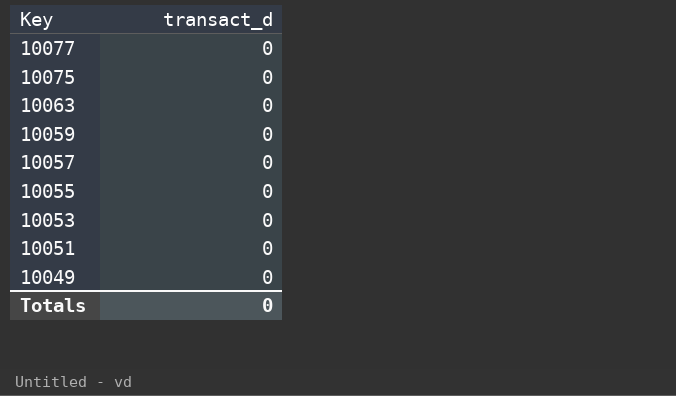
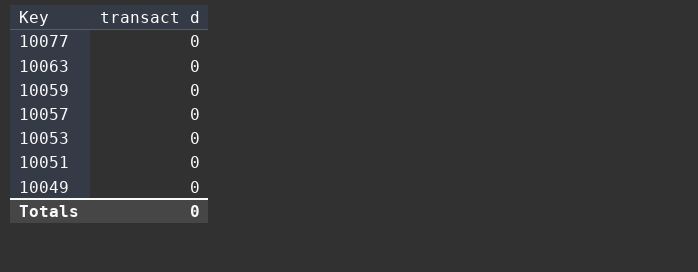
column name: transact_d -> transact d
row 10075: 0 -> none
row 10055: 0 -> none

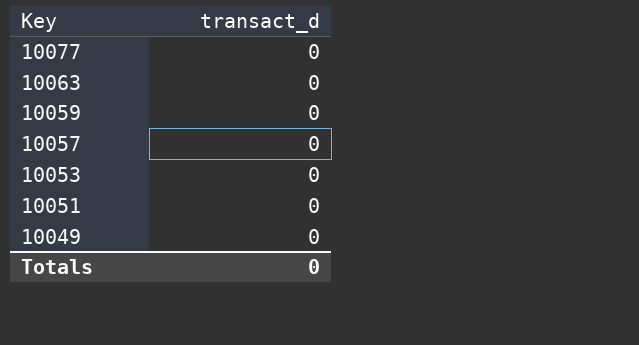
column name: transact d -> transact_d

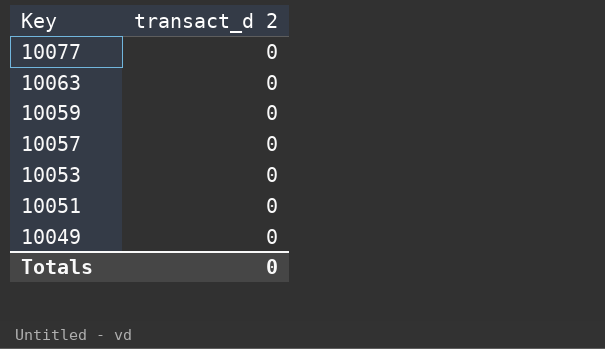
column name: transact_d -> transact_d 2

